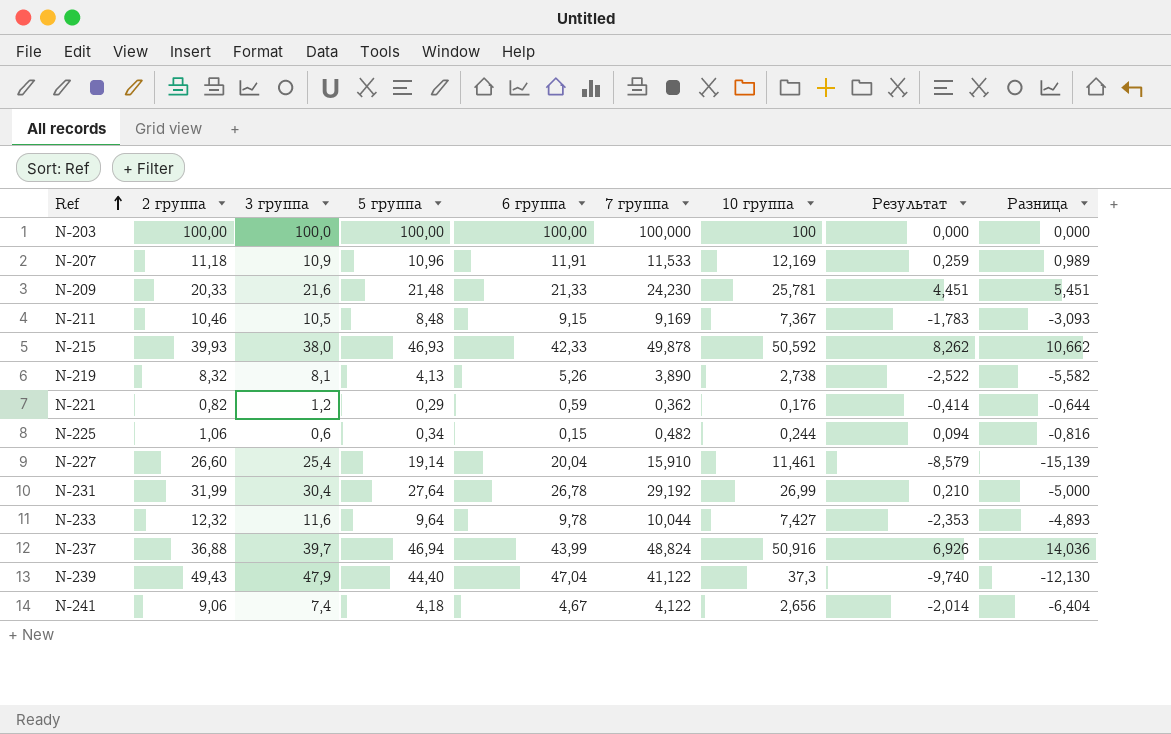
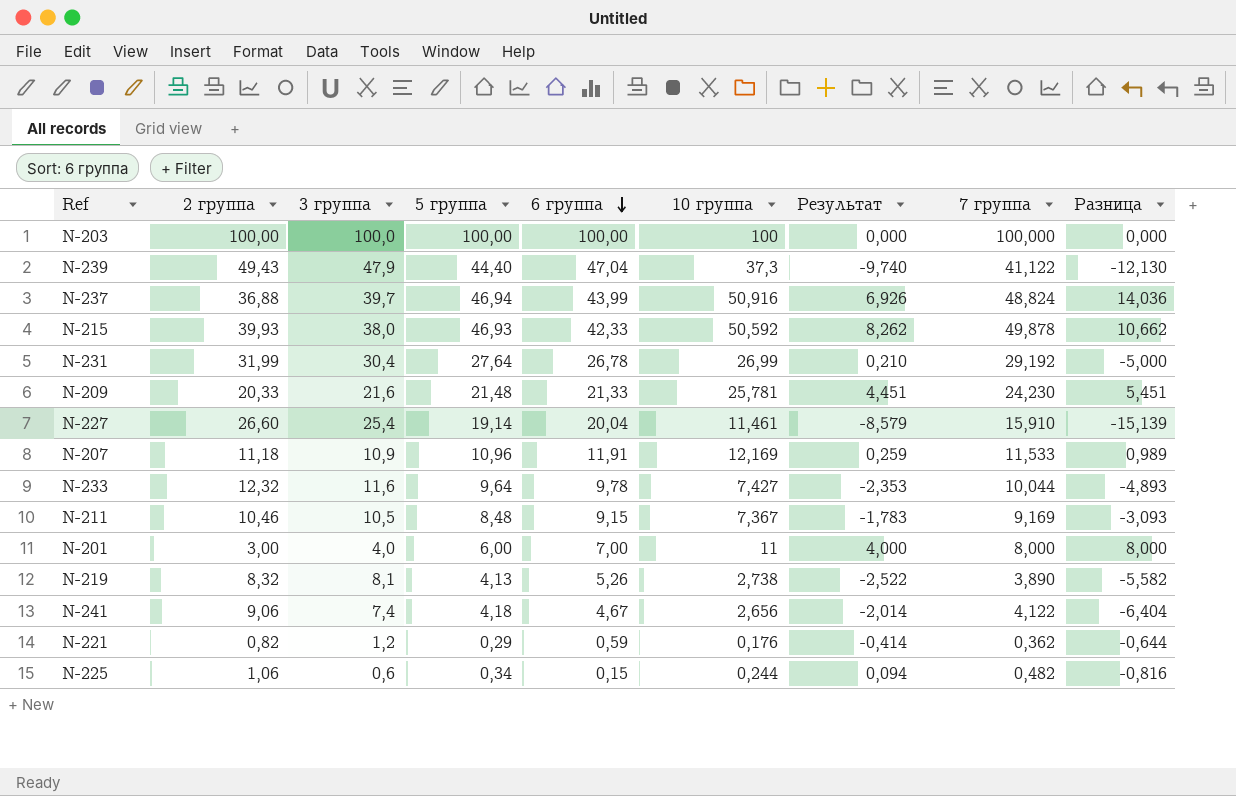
row order: Ref ascending -> 6 группа descending
column 7 группа | position: 6 -> 8
row N-201: none -> 3,00 | 4,0 | 6,00 | 7,00 | 11 | 4,000 | 8,000 | 8,000

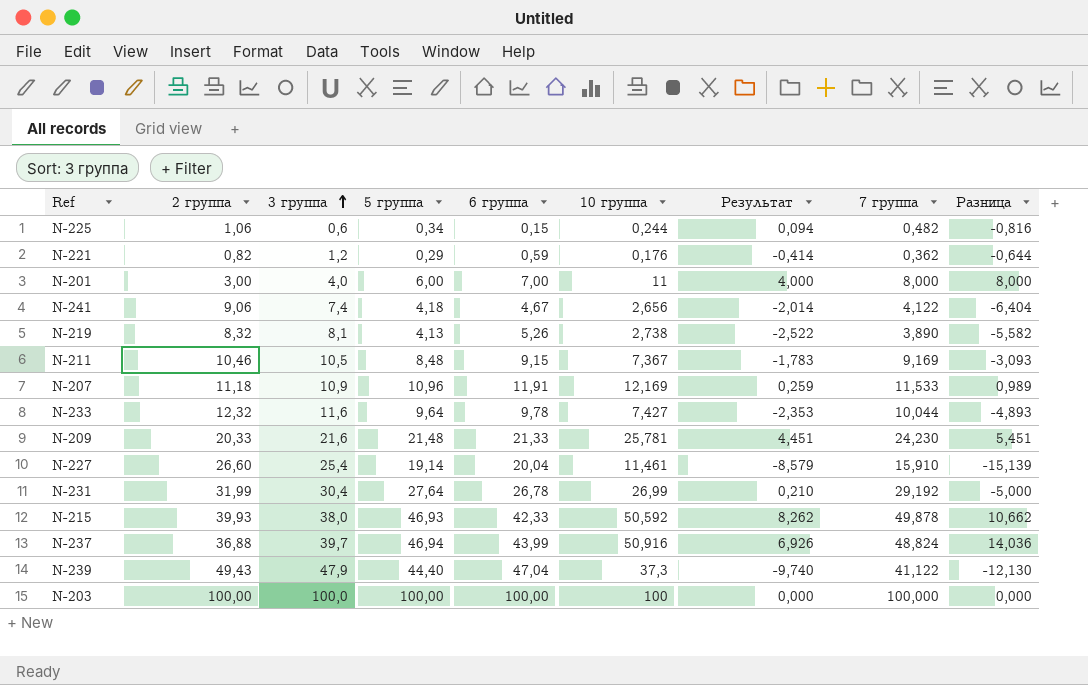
row order: 6 группа descending -> 3 группа ascending

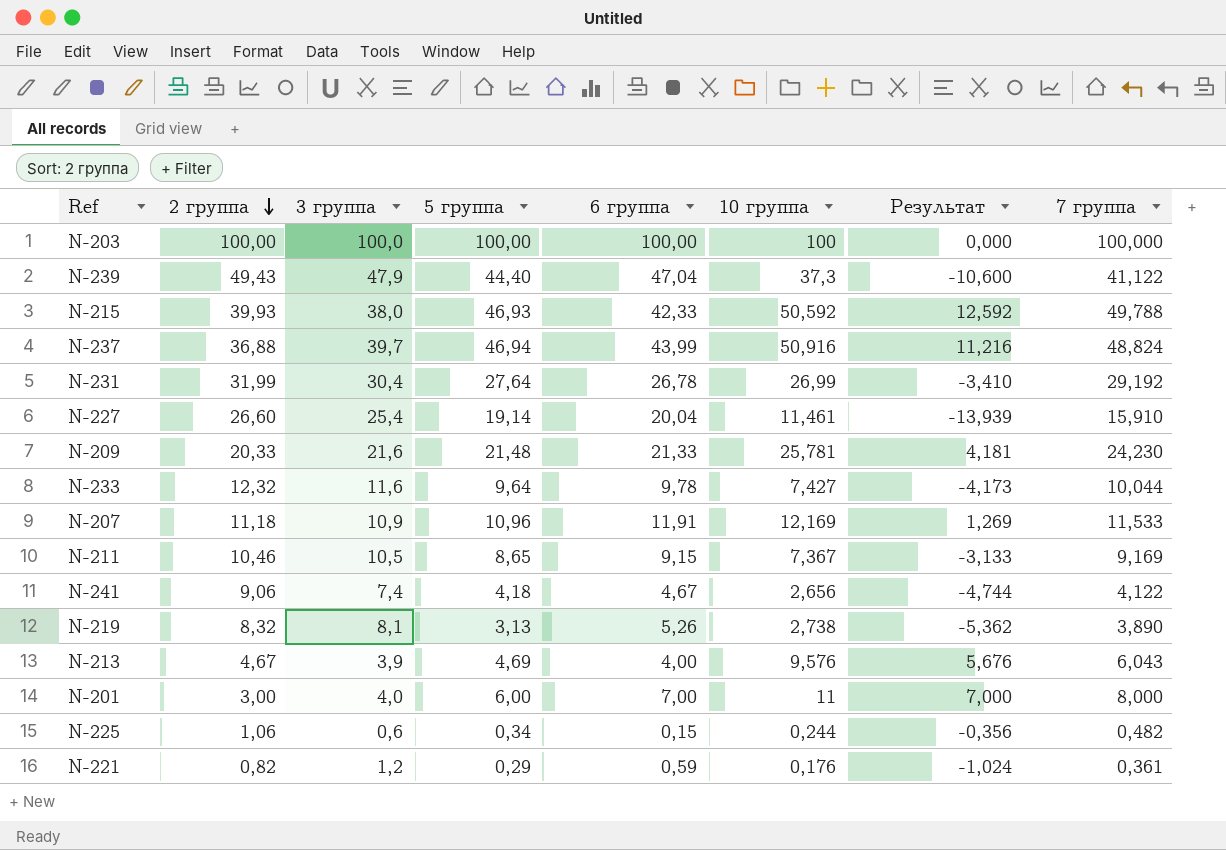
row order: 3 группа ascending -> 2 группа descending
column Разница | formula: [10 группа] - [2 группа] -> none
column Результат | formula: [10 группа] - [6 группа] -> [10 группа] - [3 группа]
N-215 | 7 группа: 49,878 -> 49,788
N-211 | 5 группа: 8,48 -> 8,65
N-219 | 5 группа: 4,13 -> 3,13
row N-213: none -> 4,67 | 3,9 | 4,69 | 4,00 | 9,576 | 5,676 | 6,043
N-221 | 7 группа: 0,362 -> 0,361

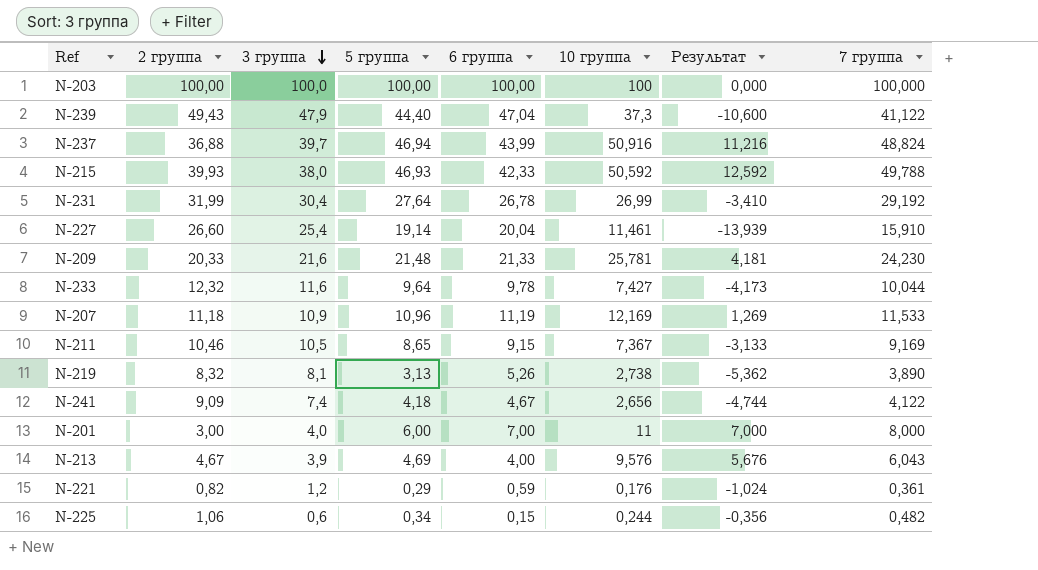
row order: 2 группа descending -> 3 группа descending
N-207 | 6 группа: 11,91 -> 11,19
N-241 | 2 группа: 9,06 -> 9,09

